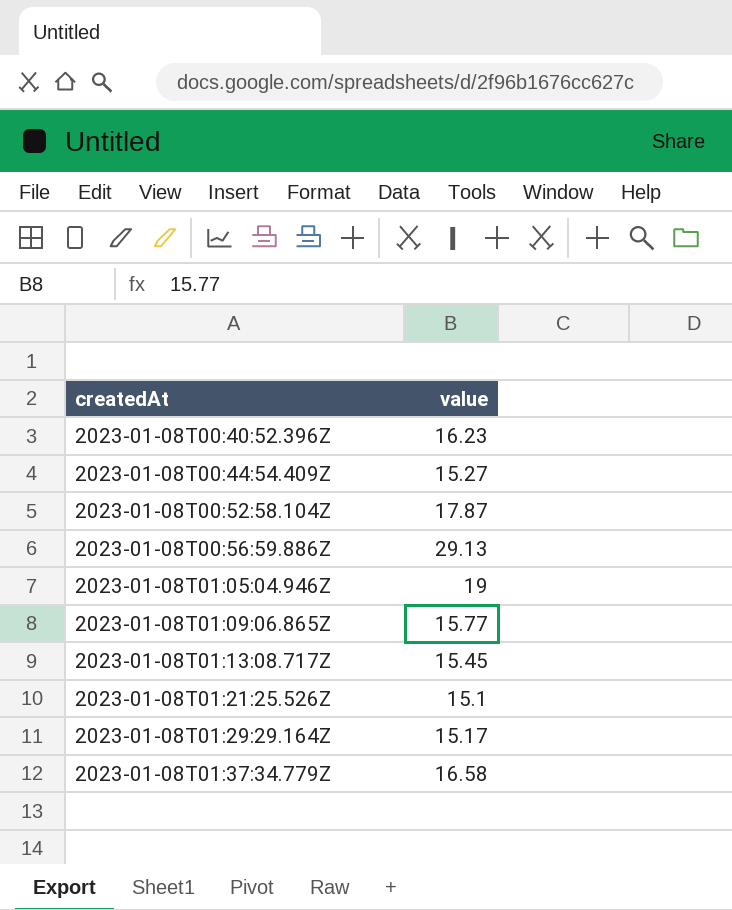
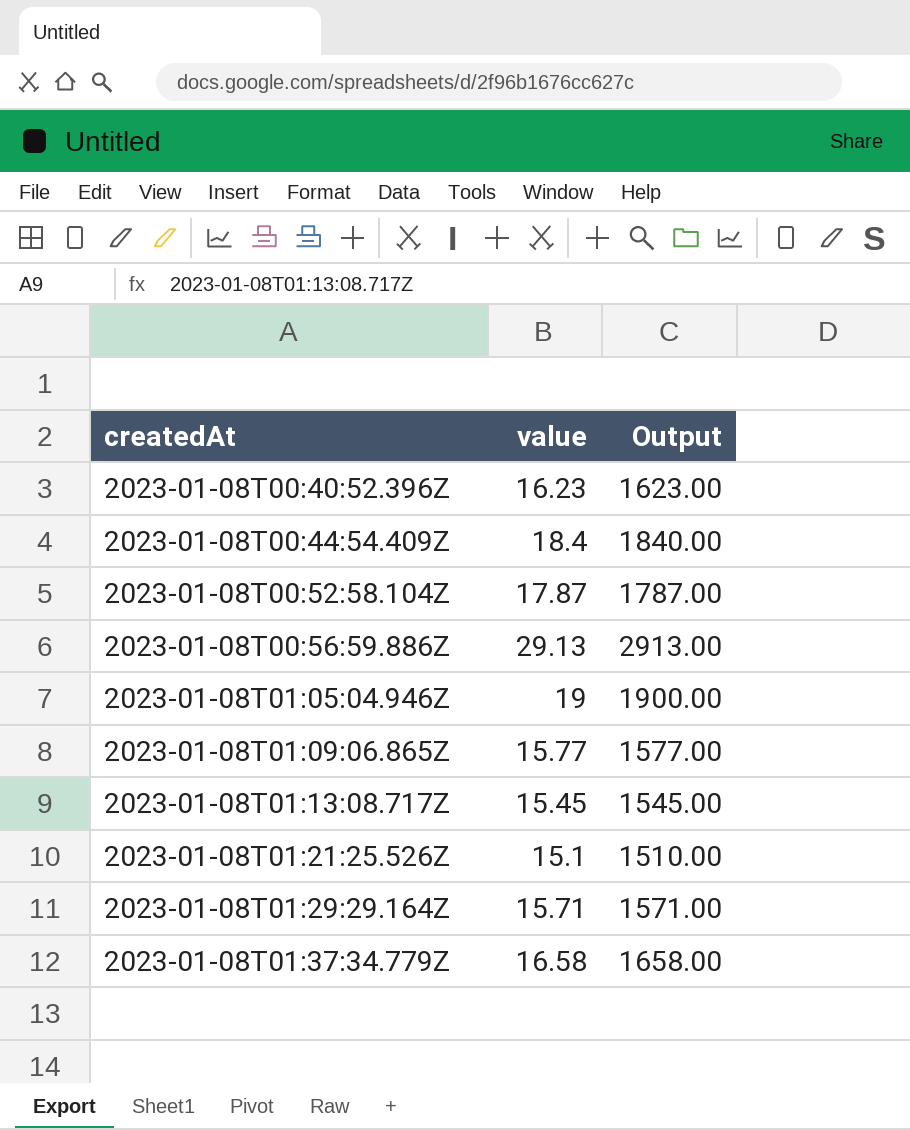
column Output | formula: none -> [value] * 100
2023-01-08T00:44:54.409Z | value: 15.27 -> 18.4
2023-01-08T01:29:29.164Z | value: 15.17 -> 15.71

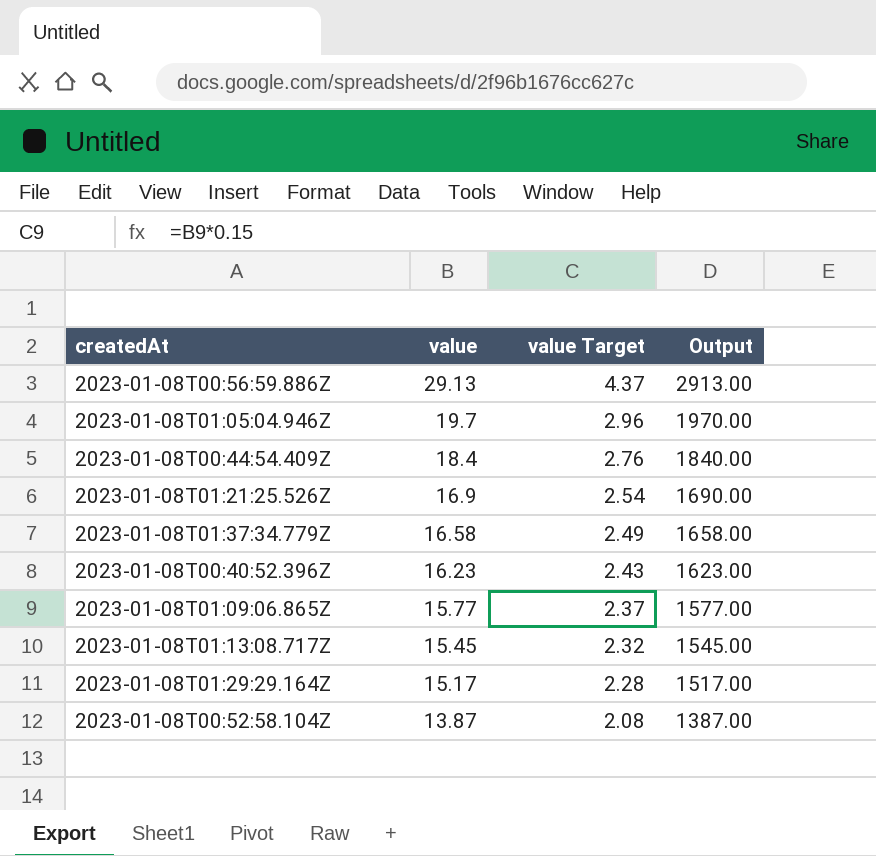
row order: createdAt ascending -> value descending
column value Target | formula: none -> [value] * 0.15
2023-01-08T01:05:04.946Z | value: 19 -> 19.7
2023-01-08T01:05:04.946Z | Output: 1900.00 -> 1970.00
2023-01-08T01:21:25.526Z | value: 15.1 -> 16.9
2023-01-08T01:21:25.526Z | Output: 1510.00 -> 1690.00
2023-01-08T01:29:29.164Z | value: 15.71 -> 15.17
2023-01-08T01:29:29.164Z | Output: 1571.00 -> 1517.00
2023-01-08T00:52:58.104Z | value: 17.87 -> 13.87
2023-01-08T00:52:58.104Z | Output: 1787.00 -> 1387.00

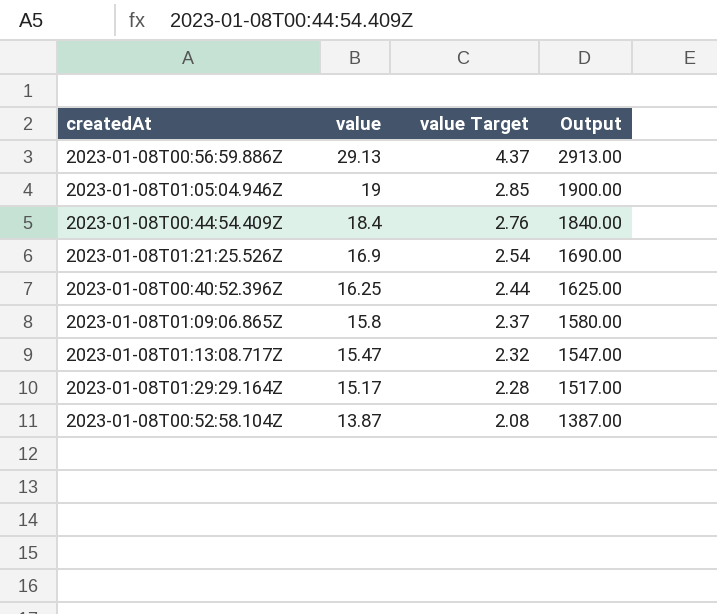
row 2023-01-08T01:37:34.779Z: 16.58 | 2.49 | 1658.00 -> none
2023-01-08T01:05:04.946Z | value: 19.7 -> 19
2023-01-08T01:05:04.946Z | value Target: 2.96 -> 2.85
2023-01-08T01:05:04.946Z | Output: 1970.00 -> 1900.00
2023-01-08T00:40:52.396Z | value: 16.23 -> 16.25
2023-01-08T00:40:52.396Z | value Target: 2.43 -> 2.44
2023-01-08T00:40:52.396Z | Output: 1623.00 -> 1625.00
2023-01-08T01:09:06.865Z | value: 15.77 -> 15.8
2023-01-08T01:09:06.865Z | Output: 1577.00 -> 1580.00
2023-01-08T01:13:08.717Z | value: 15.45 -> 15.47
2023-01-08T01:13:08.717Z | Output: 1545.00 -> 1547.00

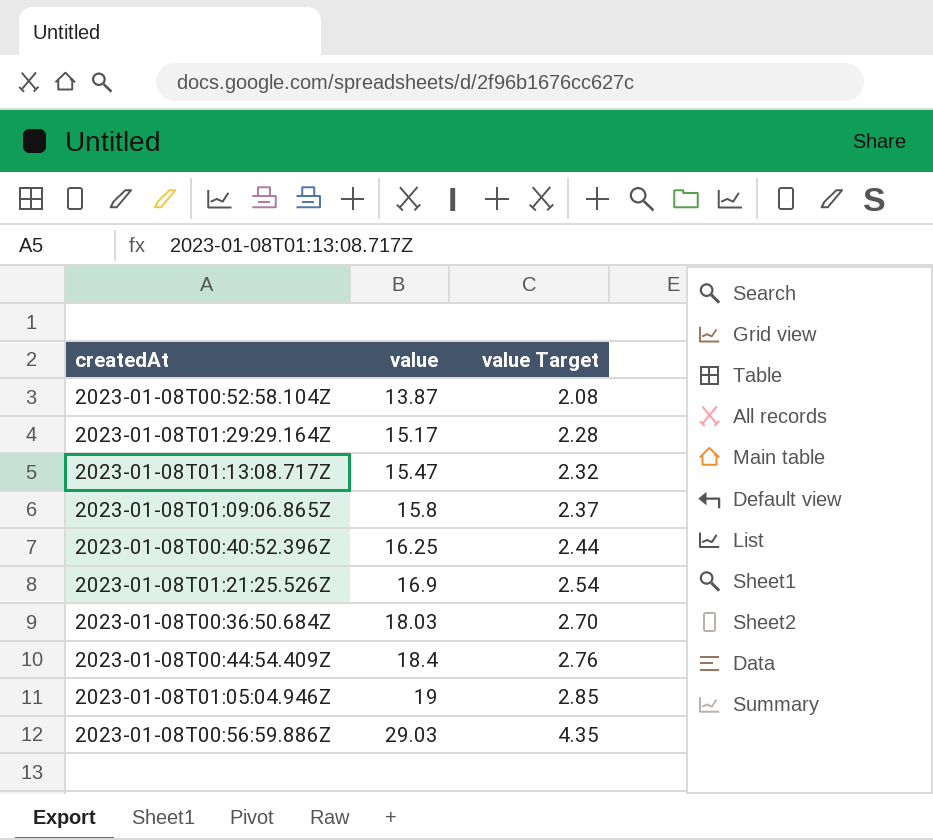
row order: value descending -> value ascending
column Output | formula: [value] * 100 -> none
row 2023-01-08T00:36:50.684Z: none -> 18.03 | 2.70
2023-01-08T00:56:59.886Z | value: 29.13 -> 29.03
2023-01-08T00:56:59.886Z | value Target: 4.37 -> 4.35

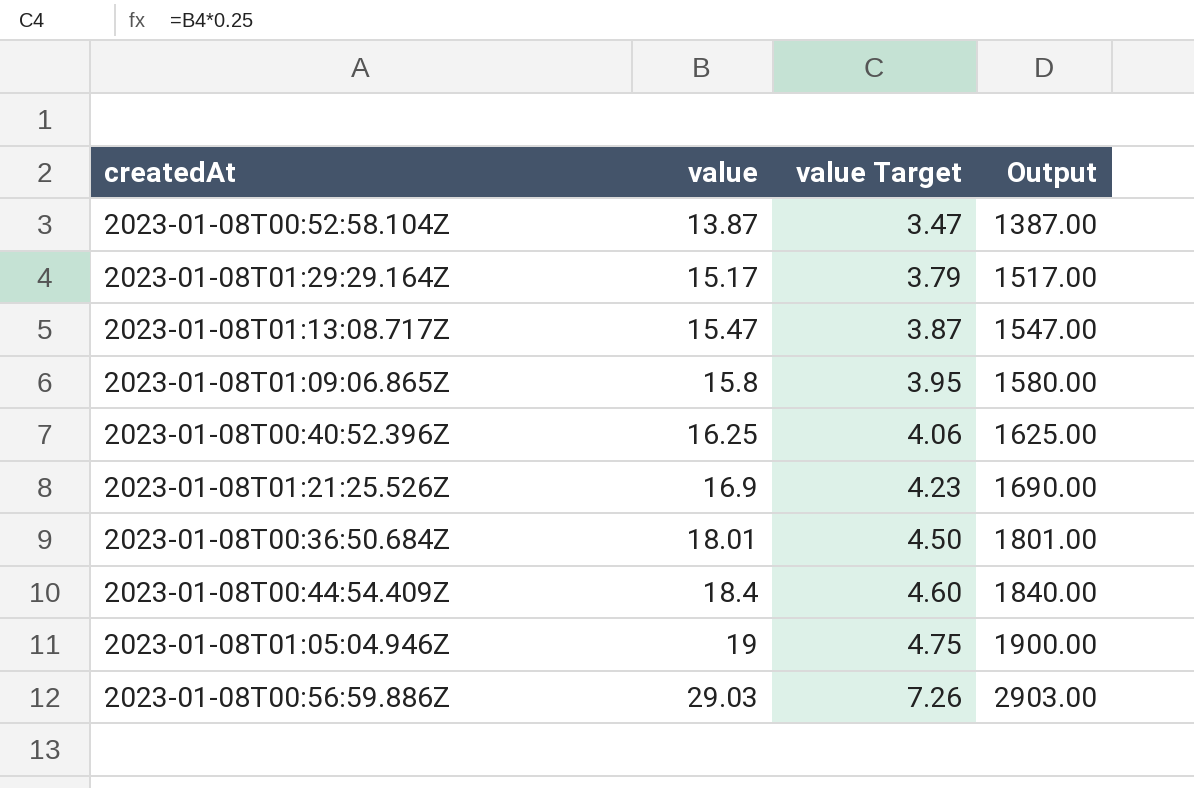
column value Target | formula: [value] * 0.15 -> [value] * 0.25
column Output | formula: none -> [value] * 100
2023-01-08T00:36:50.684Z | value: 18.03 -> 18.01

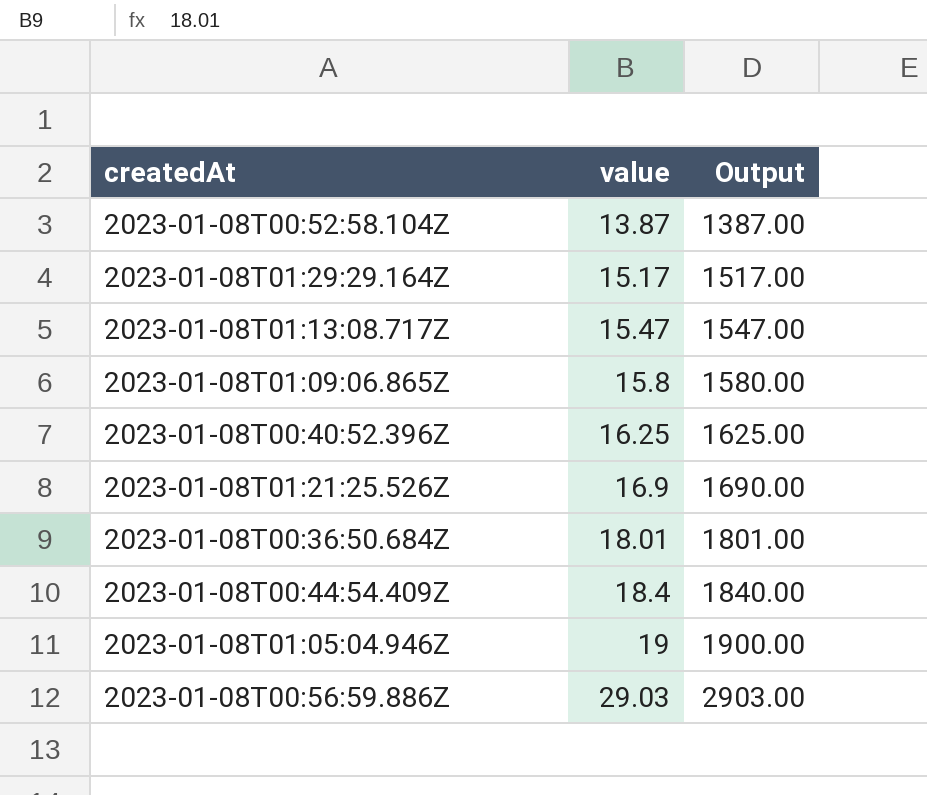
column value Target | formula: [value] * 0.25 -> none

